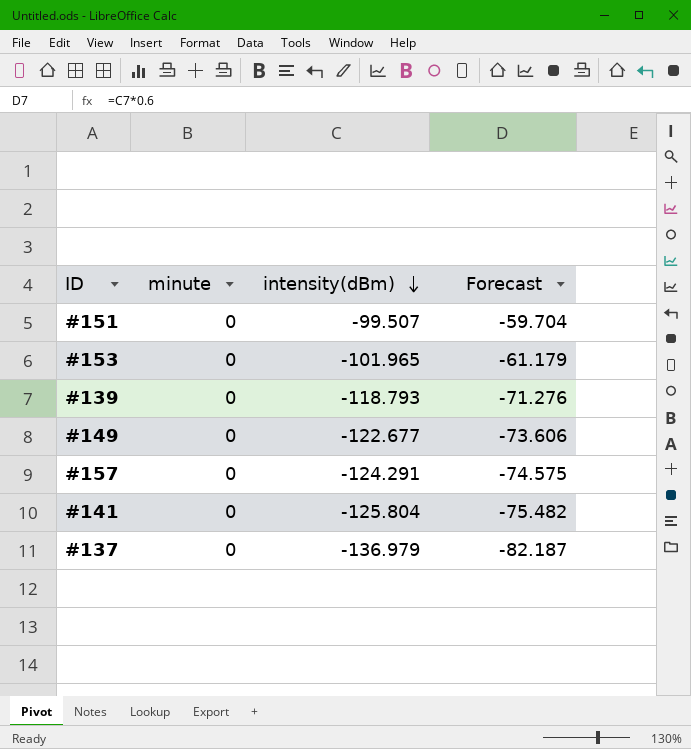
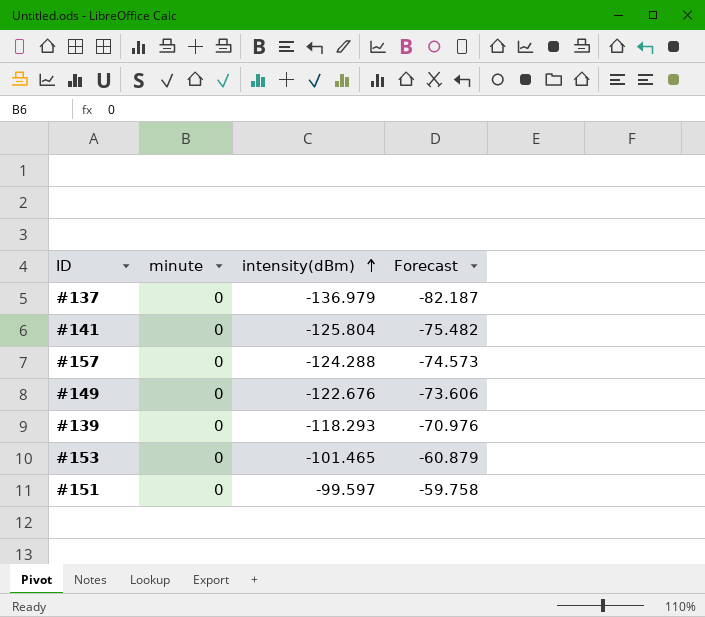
row order: intensity(dBm) descending -> intensity(dBm) ascending
#157 | intensity(dBm): -124.291 -> -124.288
#157 | Forecast: -74.575 -> -74.573
#149 | intensity(dBm): -122.677 -> -122.676
#139 | intensity(dBm): -118.793 -> -118.293
#139 | Forecast: -71.276 -> -70.976
#153 | intensity(dBm): -101.965 -> -101.465
#153 | Forecast: -61.179 -> -60.879
#151 | intensity(dBm): -99.507 -> -99.597
#151 | Forecast: -59.704 -> -59.758

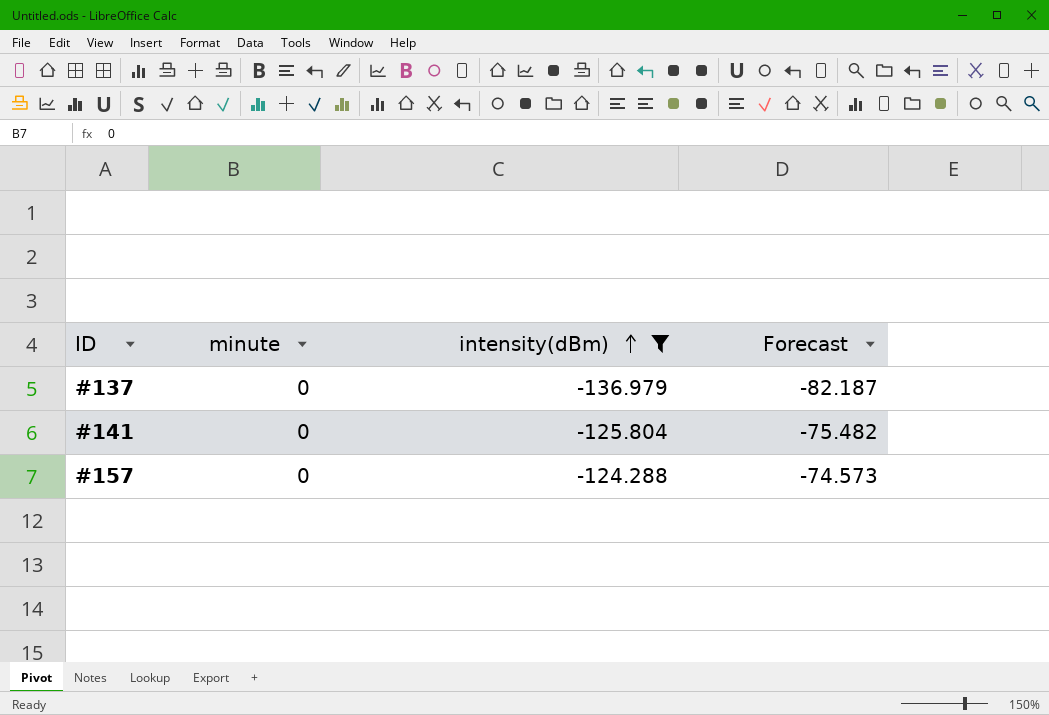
filter: none -> intensity(dBm) <= -124.288

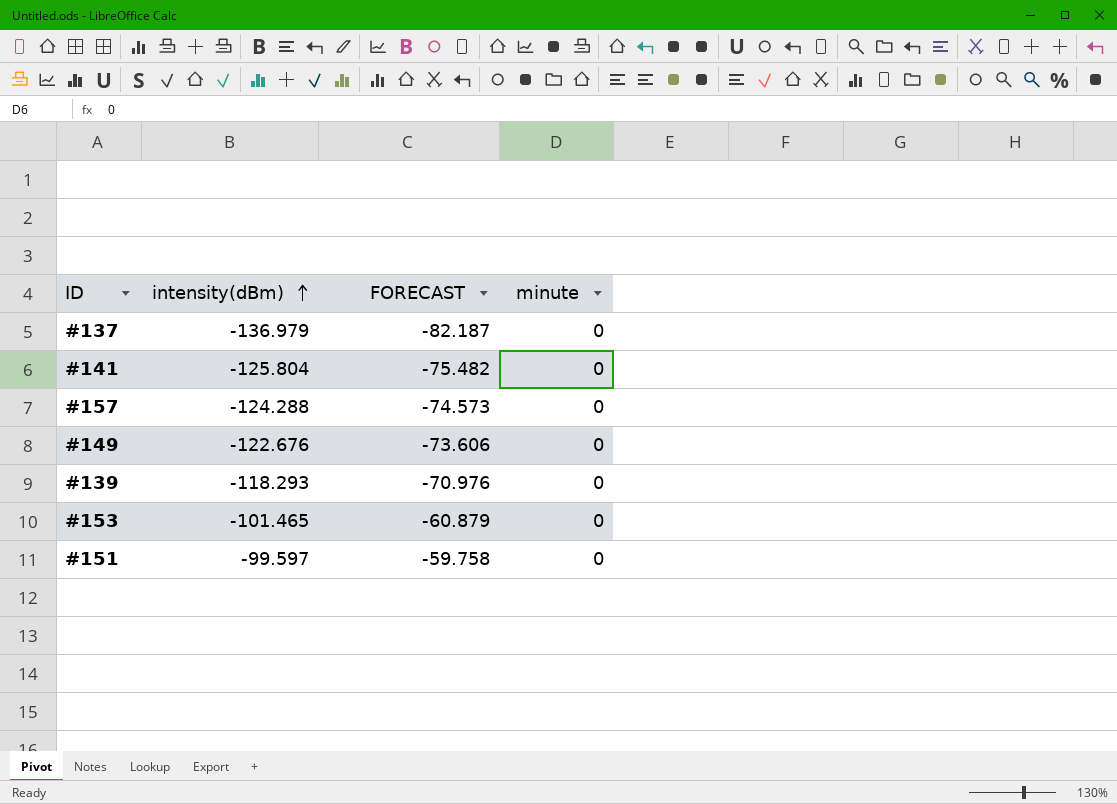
filter: intensity(dBm) <= -124.288 -> none
column name: Forecast -> FORECAST
column minute | position: 2 -> 4

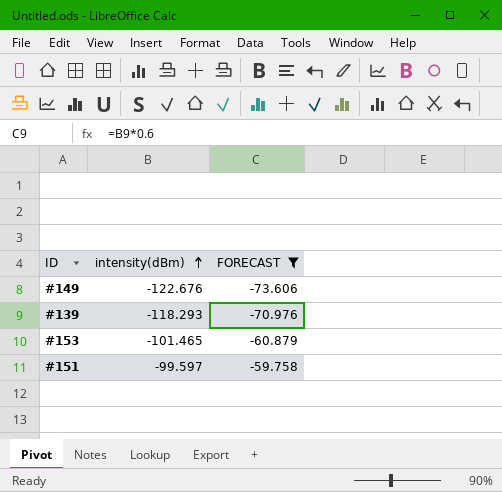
filter: none -> FORECAST >= -73.606
column minute | position: 4 -> none

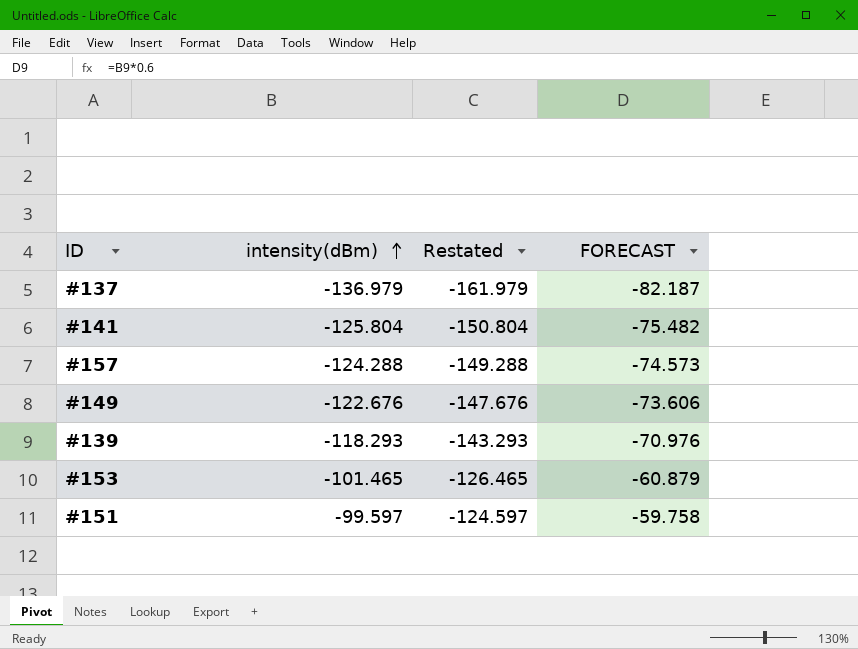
filter: FORECAST >= -73.606 -> none
column Restated | formula: none -> [intensity(dBm)] - 25

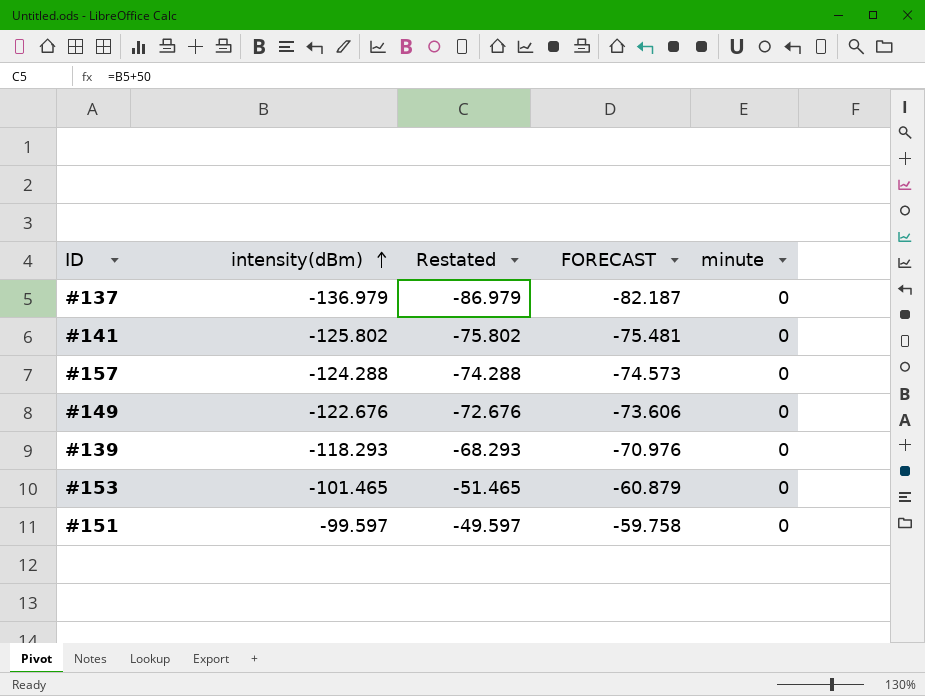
column Restated | formula: [intensity(dBm)] - 25 -> [intensity(dBm)] + 50
column minute | position: none -> 5
#141 | intensity(dBm): -125.804 -> -125.802
#141 | FORECAST: -75.482 -> -75.481

